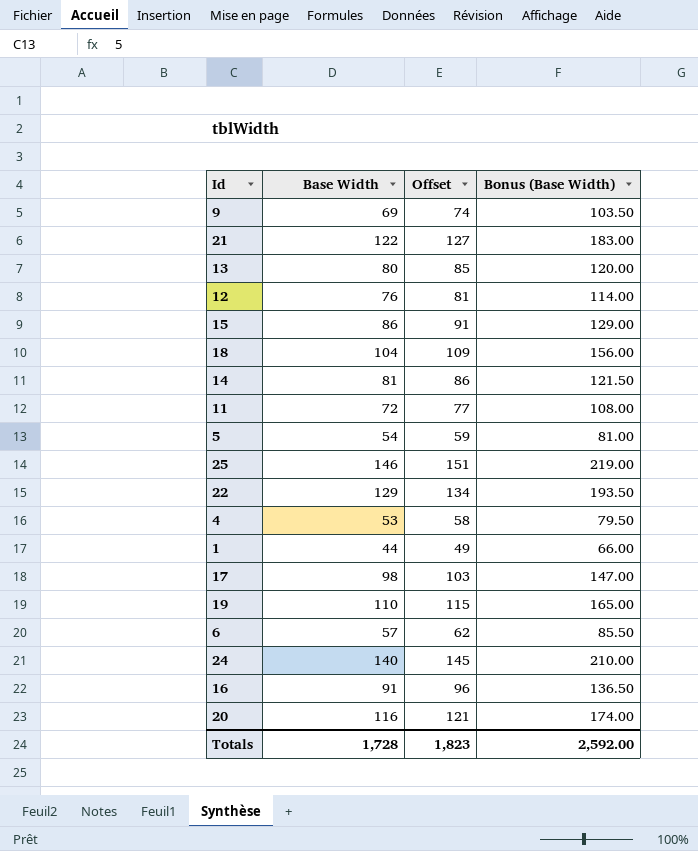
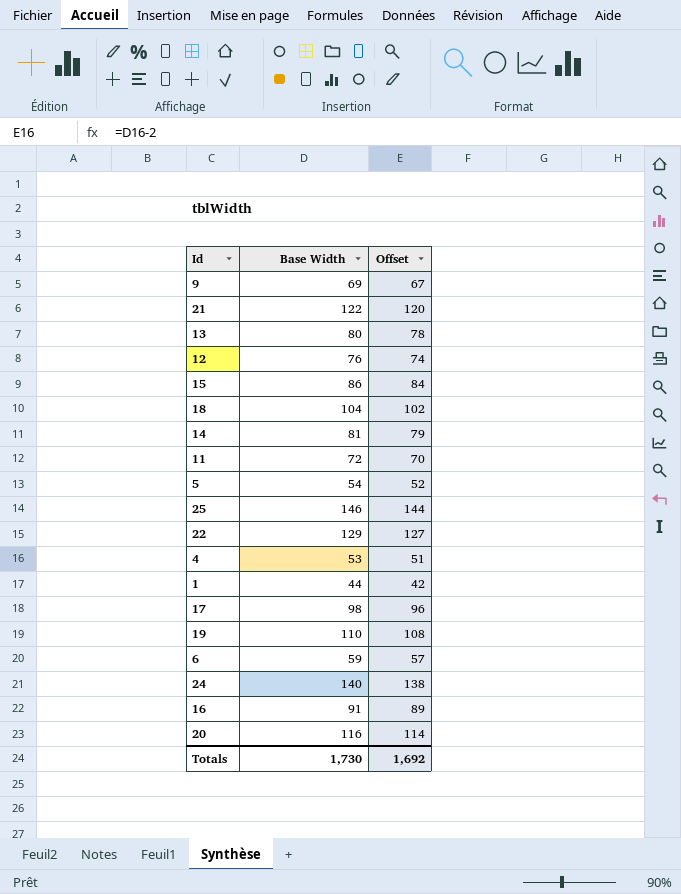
column Bonus (Base Width) | formula: [Base Width] * 1.5 -> none
column Offset | formula: [Base Width] + 5 -> [Base Width] - 2
6 | Base Width: 57 -> 59
Totals | Base Width: 1,728 -> 1,730
Totals | Offset: 1,823 -> 1,692

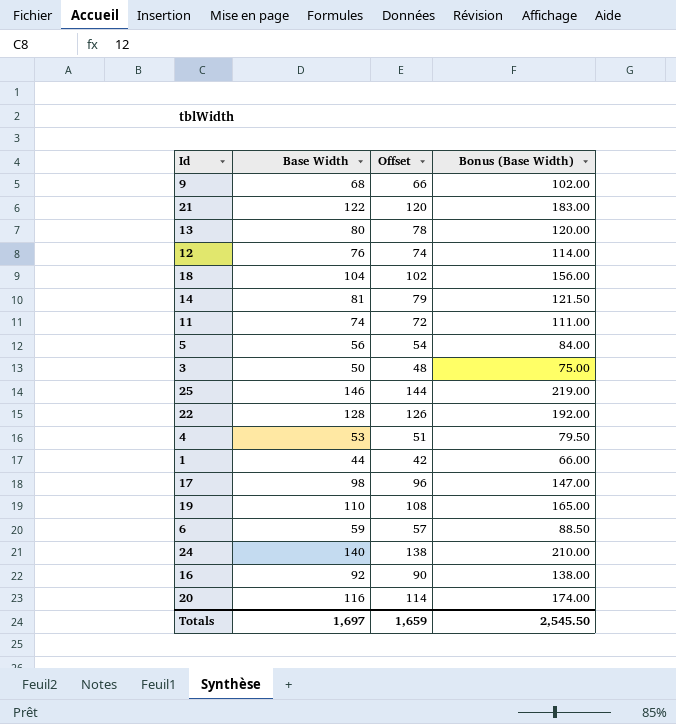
column Bonus (Base Width) | formula: none -> [Base Width] * 1.5
row 15: 86 | 84 -> none
9 | Base Width: 69 -> 68
9 | Offset: 67 -> 66
11 | Base Width: 72 -> 74
11 | Offset: 70 -> 72
5 | Base Width: 54 -> 56
5 | Offset: 52 -> 54
row 3: none -> 50 | 48 | 75.00
22 | Base Width: 129 -> 128
22 | Offset: 127 -> 126
16 | Base Width: 91 -> 92
16 | Offset: 89 -> 90
Totals | Base Width: 1,730 -> 1,697
Totals | Offset: 1,692 -> 1,659

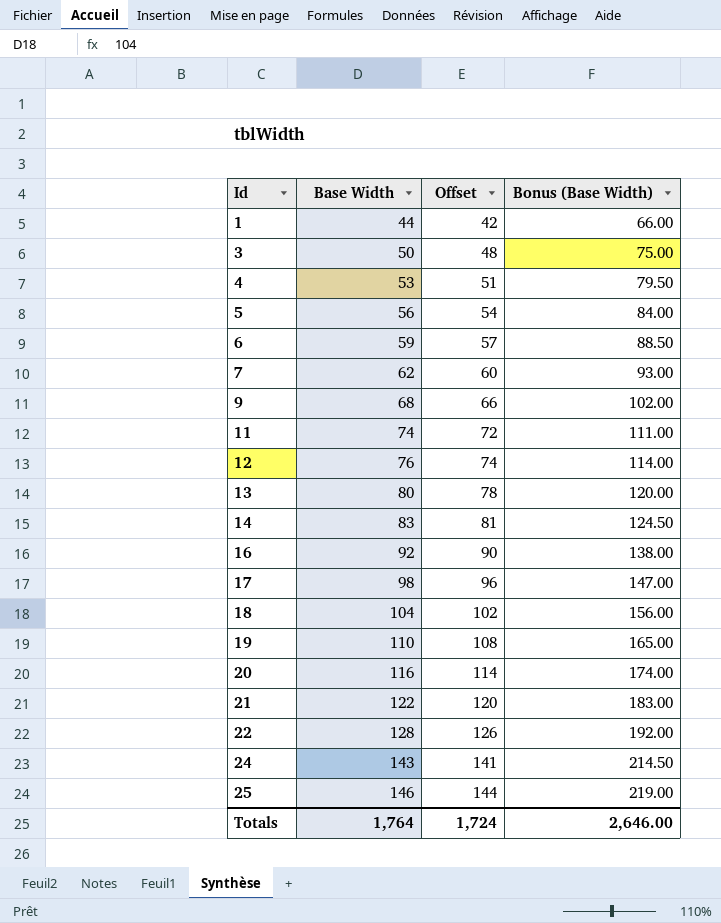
row order: none -> Id ascending
row 7: none -> 62 | 60 | 93.00
14 | Base Width: 81 -> 83
14 | Offset: 79 -> 81
14 | Bonus (Base Width): 121.50 -> 124.50
24 | Base Width: 140 -> 143
24 | Offset: 138 -> 141
24 | Bonus (Base Width): 210.00 -> 214.50
Totals | Base Width: 1,697 -> 1,764
Totals | Offset: 1,659 -> 1,724
Totals | Bonus (Base Width): 2,545.50 -> 2,646.00

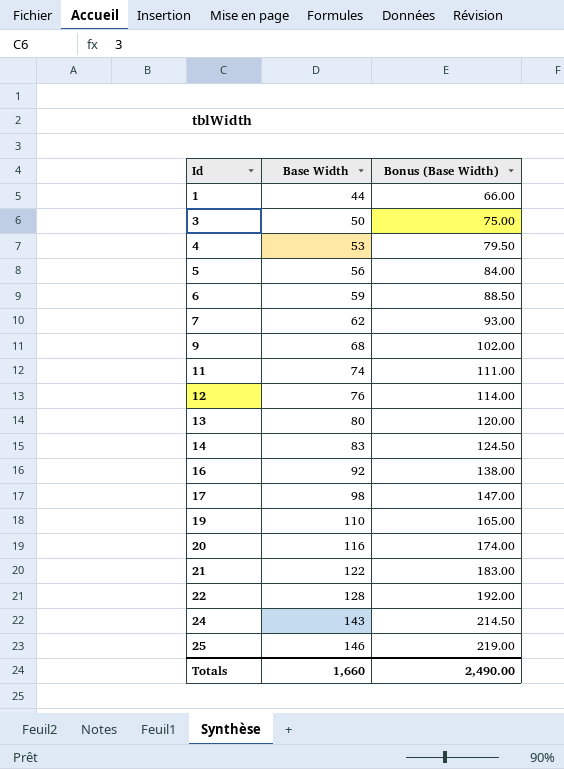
column Offset | formula: [Base Width] - 2 -> none
row 18: 104 | 102 | 156.00 -> none
Totals | Base Width: 1,764 -> 1,660
Totals | Bonus (Base Width): 2,646.00 -> 2,490.00

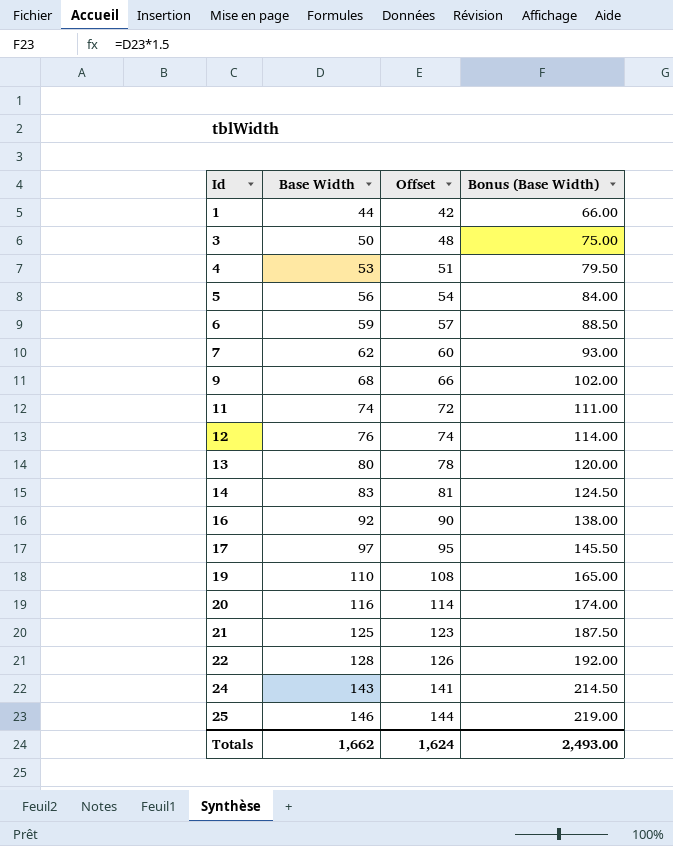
column Offset | formula: none -> [Base Width] - 2
17 | Base Width: 98 -> 97
17 | Bonus (Base Width): 147.00 -> 145.50
21 | Base Width: 122 -> 125
21 | Bonus (Base Width): 183.00 -> 187.50
Totals | Base Width: 1,660 -> 1,662
Totals | Bonus (Base Width): 2,490.00 -> 2,493.00

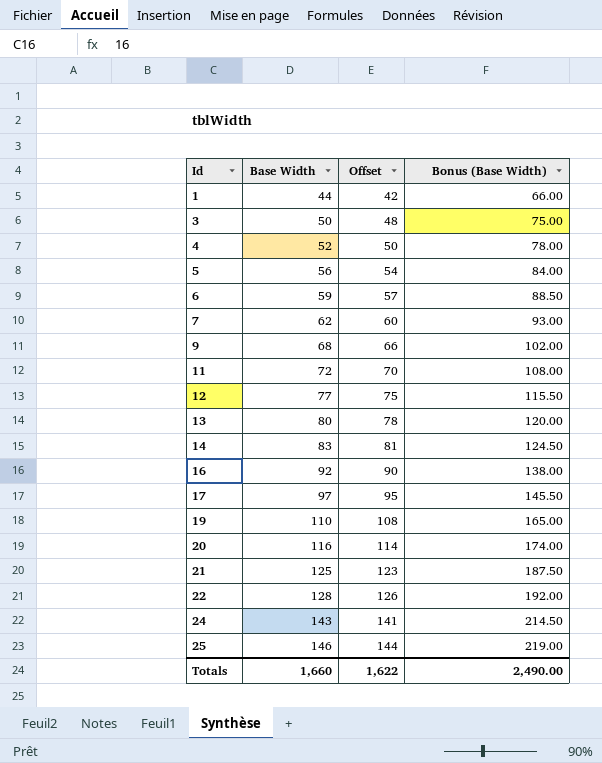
4 | Base Width: 53 -> 52
4 | Offset: 51 -> 50
4 | Bonus (Base Width): 79.50 -> 78.00
11 | Base Width: 74 -> 72
11 | Offset: 72 -> 70
11 | Bonus (Base Width): 111.00 -> 108.00
12 | Base Width: 76 -> 77
12 | Offset: 74 -> 75
12 | Bonus (Base Width): 114.00 -> 115.50
Totals | Base Width: 1,662 -> 1,660
Totals | Offset: 1,624 -> 1,622
Totals | Bonus (Base Width): 2,493.00 -> 2,490.00

